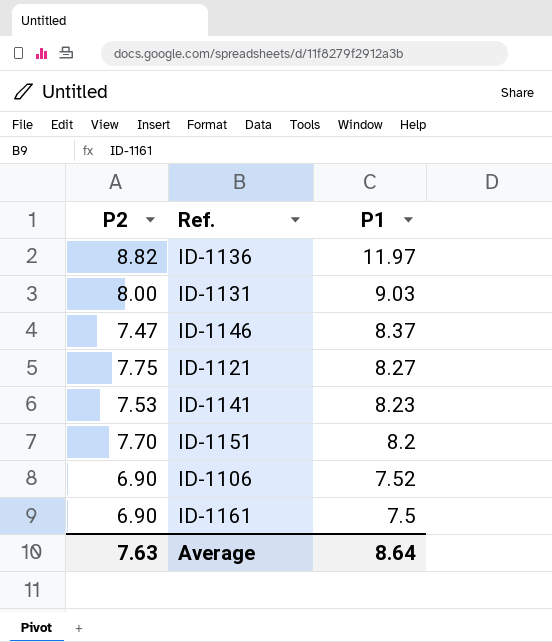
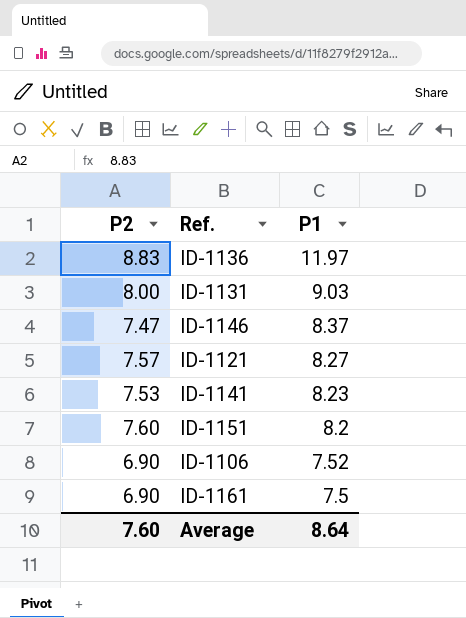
ID-1136 | P2: 8.82 -> 8.83
ID-1121 | P2: 7.75 -> 7.57
ID-1151 | P2: 7.70 -> 7.60
Average | P2: 7.63 -> 7.60

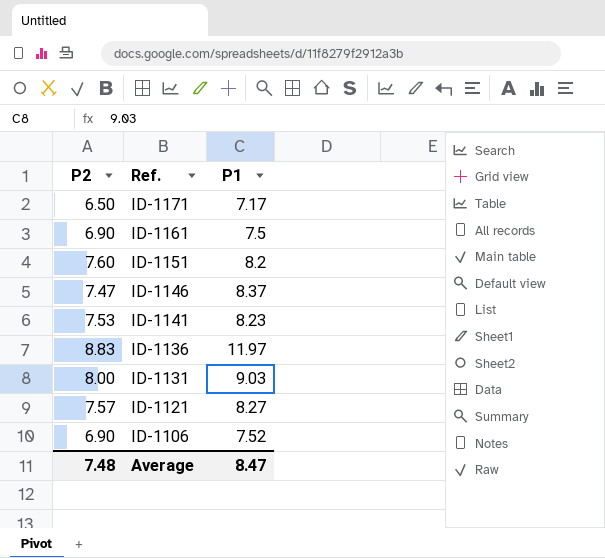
row order: P1 descending -> Ref. descending
row ID-1171: none -> 6.50 | 7.17
Average | P2: 7.60 -> 7.48
Average | P1: 8.64 -> 8.47

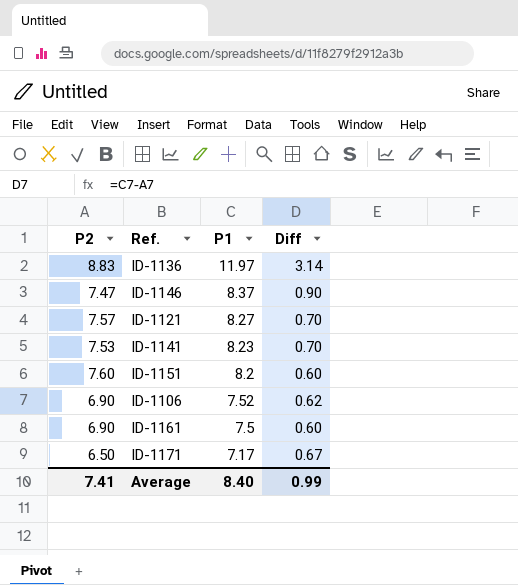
row order: Ref. descending -> P1 descending
column Diff | formula: none -> [P1] - [P2]
row ID-1131: 8.00 | 9.03 -> none
Average | P2: 7.48 -> 7.41
Average | P1: 8.47 -> 8.40

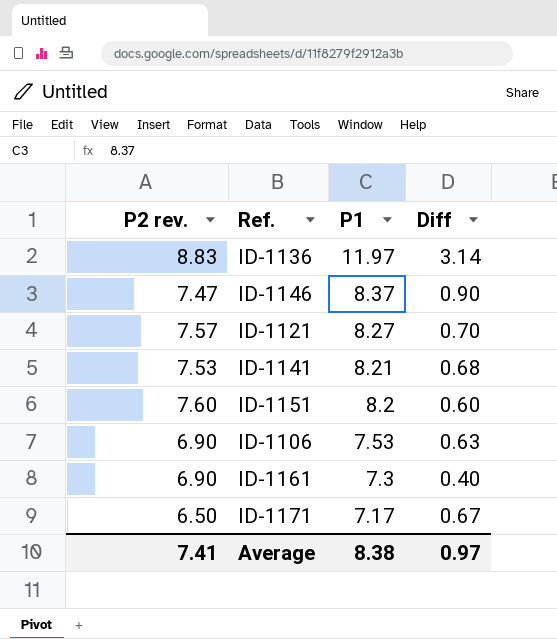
column name: P2 -> P2 rev.
ID-1141 | P1: 8.23 -> 8.21
ID-1141 | Diff: 0.70 -> 0.68
ID-1106 | P1: 7.52 -> 7.53
ID-1106 | Diff: 0.62 -> 0.63
ID-1161 | P1: 7.5 -> 7.3
ID-1161 | Diff: 0.60 -> 0.40
Average | P1: 8.40 -> 8.38
Average | Diff: 0.99 -> 0.97

